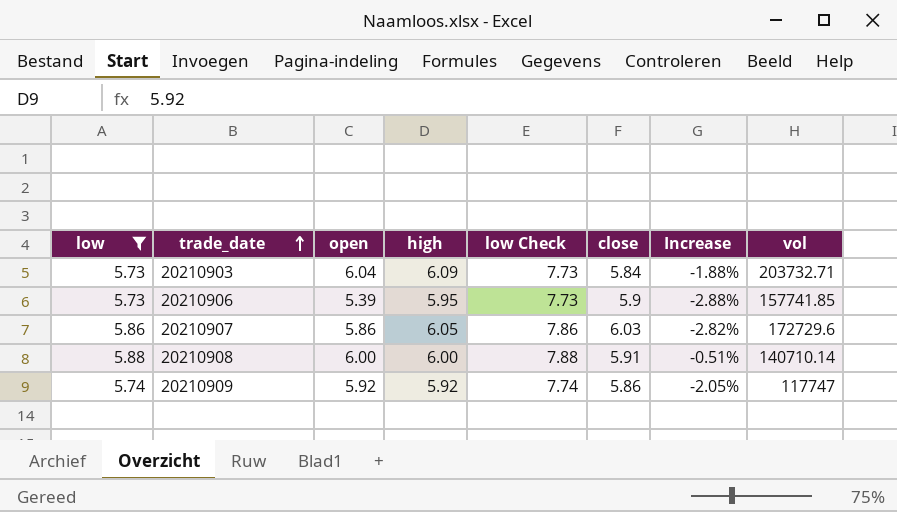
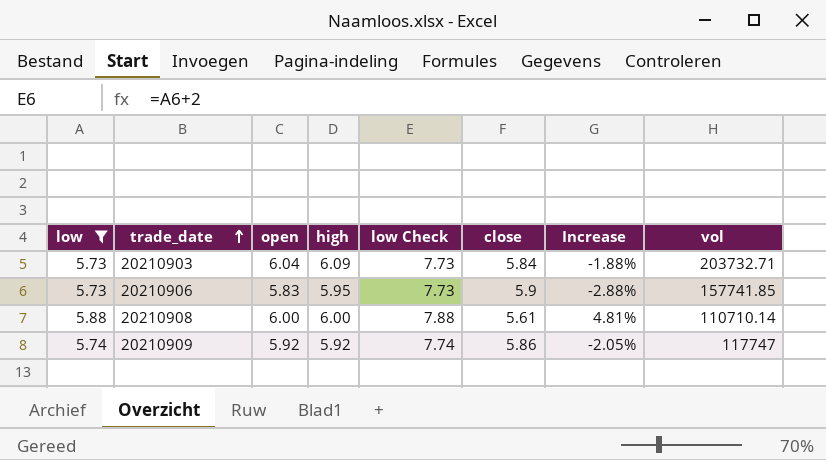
row 20210907: 5.86 | 5.86 | 6.05 | 7.86 | 6.03 | -2.82% | 172729.6 -> none
20210906 | open: 5.39 -> 5.83
20210908 | close: 5.91 -> 5.61
20210908 | Increase: -0.51% -> 4.81%
20210908 | vol: 140710.14 -> 110710.14

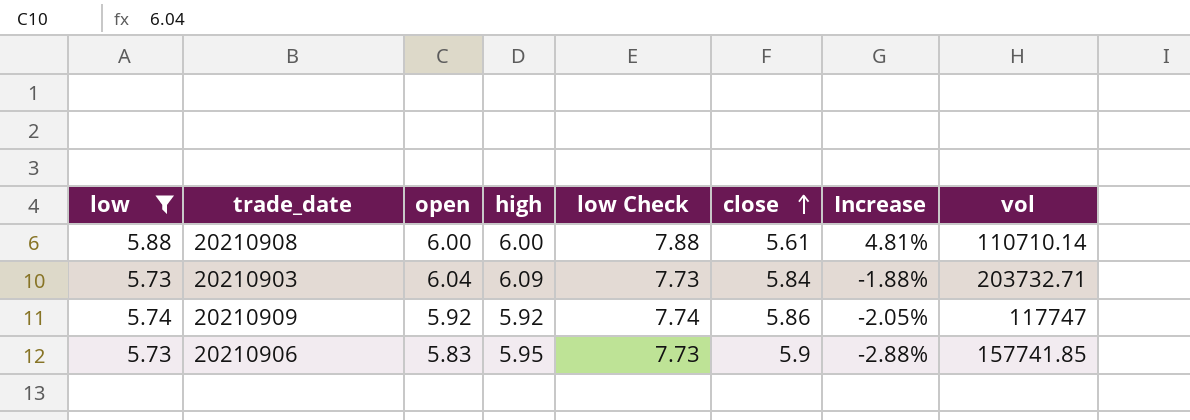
row order: trade_date ascending -> close ascending

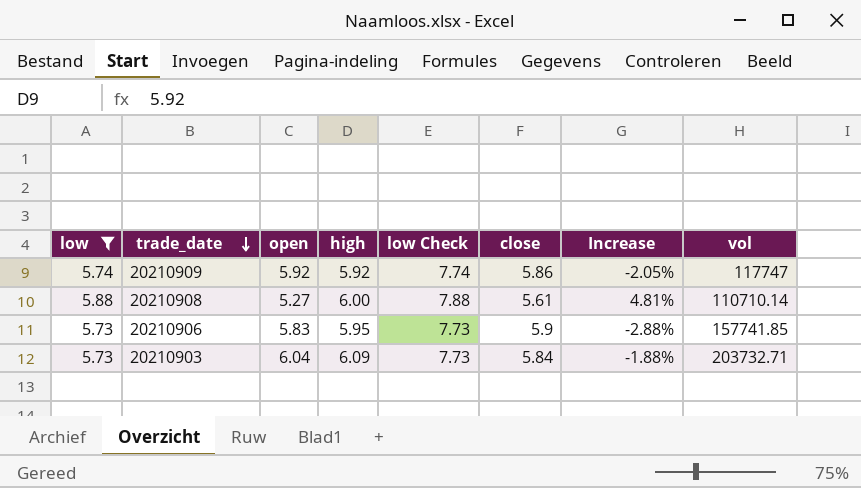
row order: close ascending -> trade_date descending
20210908 | open: 6.00 -> 5.27

